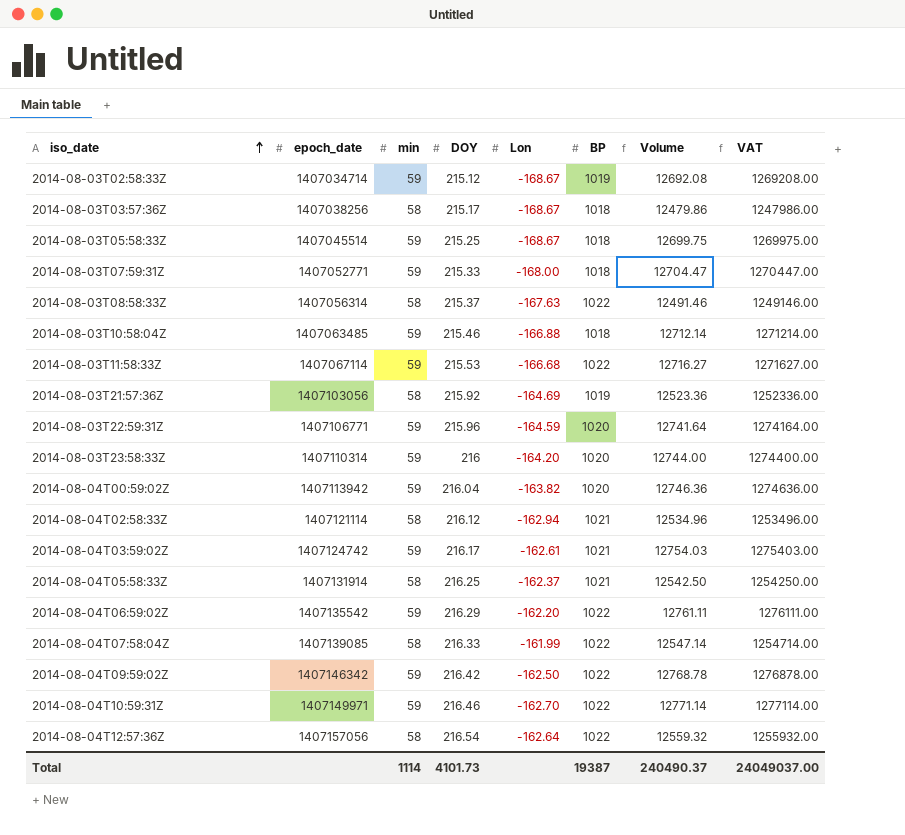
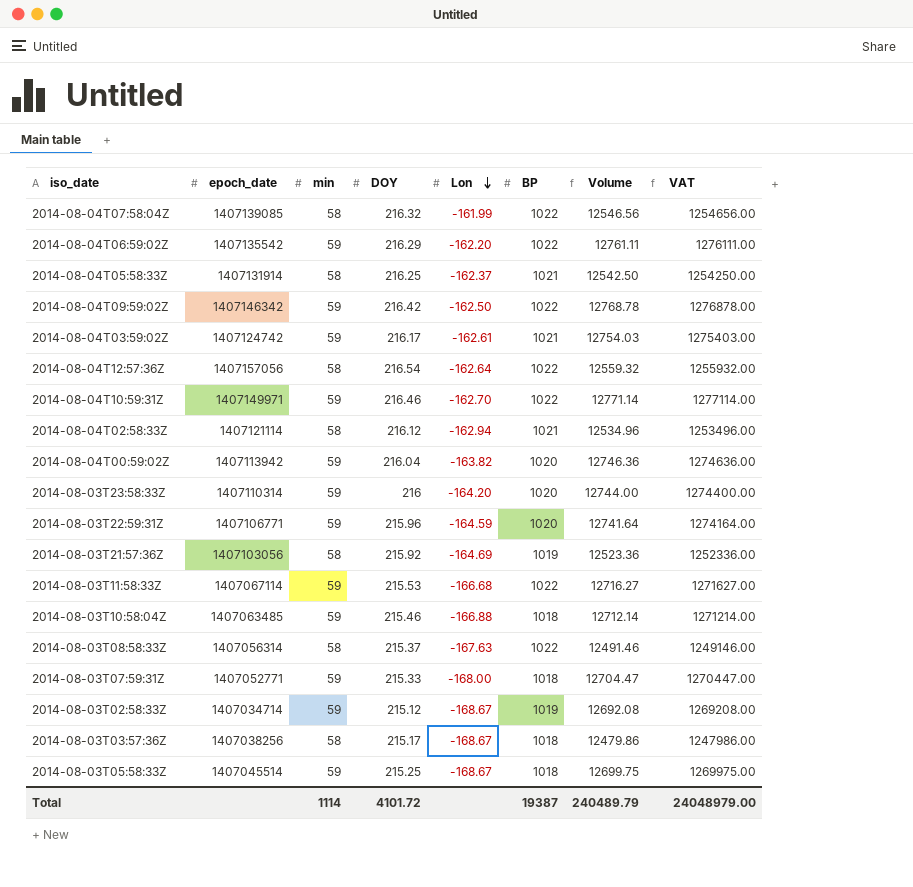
row order: iso_date ascending -> Lon descending
2014-08-04T07:58:04Z | DOY: 216.33 -> 216.32
2014-08-04T07:58:04Z | Volume: 12547.14 -> 12546.56
2014-08-04T07:58:04Z | VAT: 1254714.00 -> 1254656.00
Total | DOY: 4101.73 -> 4101.72
Total | Volume: 240490.37 -> 240489.79
Total | VAT: 24049037.00 -> 24048979.00

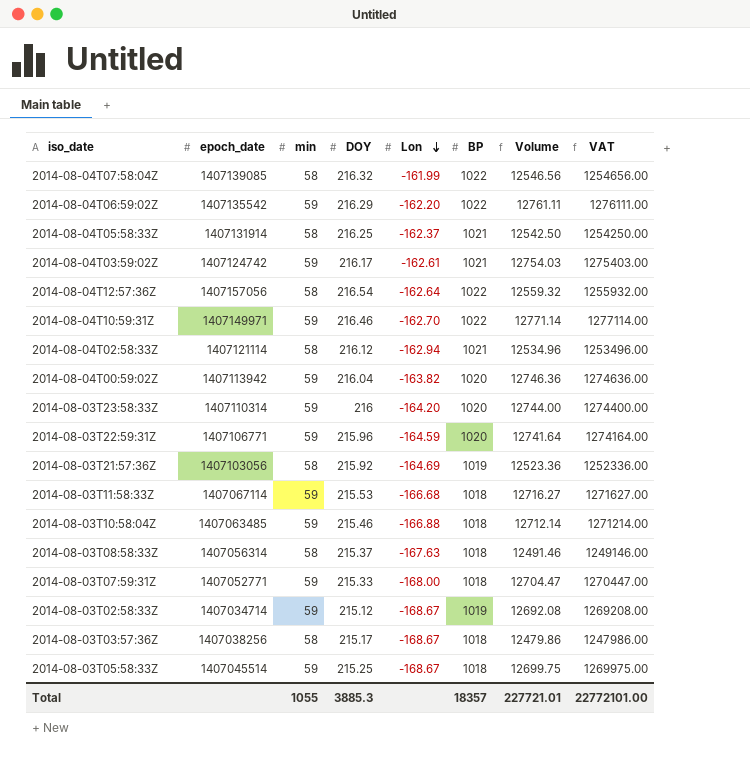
row 2014-08-04T09:59:02Z: 1407146342 | 59 | 216.42 | -162.50 | 1022 | 12768.78 | 1276878.00 -> none
2014-08-03T11:58:33Z | BP: 1022 -> 1018
2014-08-03T08:58:33Z | BP: 1022 -> 1018
Total | min: 1114 -> 1055
Total | DOY: 4101.72 -> 3885.3
Total | BP: 19387 -> 18357
Total | Volume: 240489.79 -> 227721.01
Total | VAT: 24048979.00 -> 22772101.00

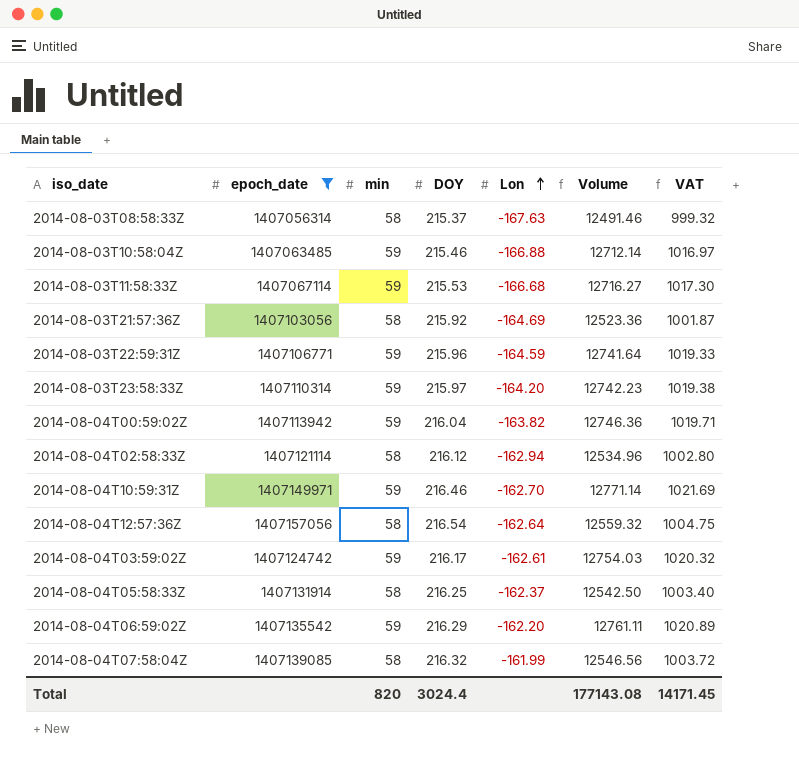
filter: none -> epoch_date >= 1407056314
row order: Lon descending -> Lon ascending
column BP | position: 6 -> none
column VAT | formula: [Volume] * 100 -> [Volume] * 0.08
2014-08-03T23:58:33Z | DOY: 216 -> 215.97
2014-08-03T23:58:33Z | Volume: 12744.00 -> 12742.23
Total | min: 1055 -> 820
Total | DOY: 3885.3 -> 3024.4
Total | Volume: 227721.01 -> 177143.08
Total | VAT: 22772101.00 -> 14171.45

